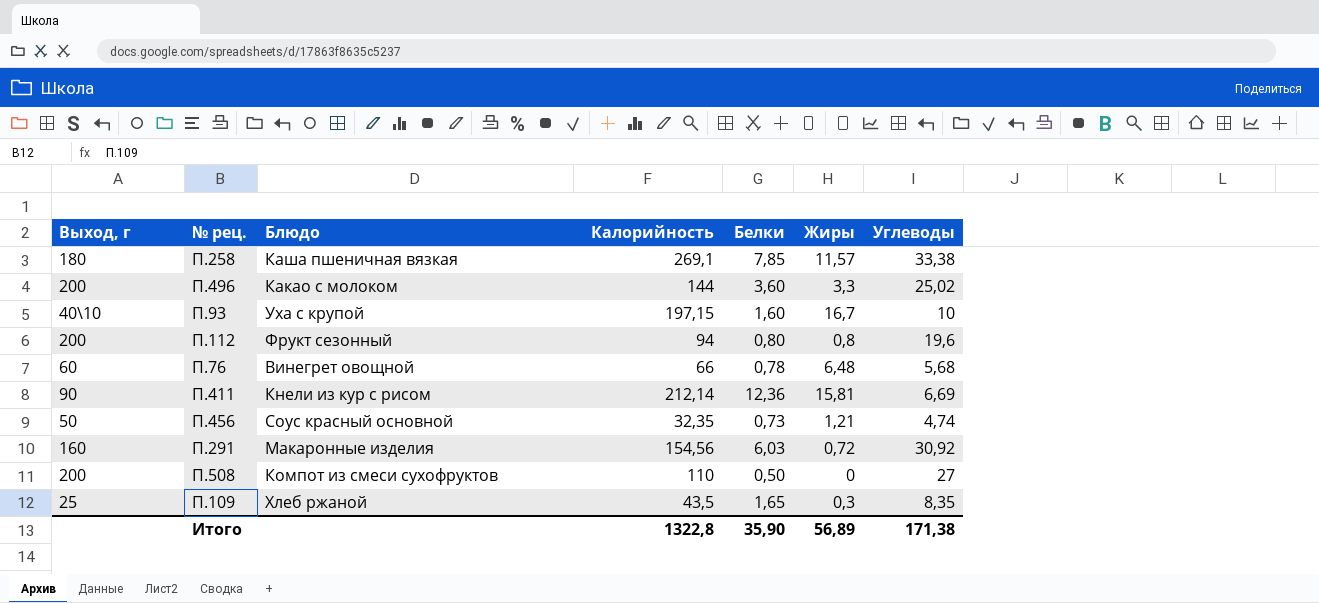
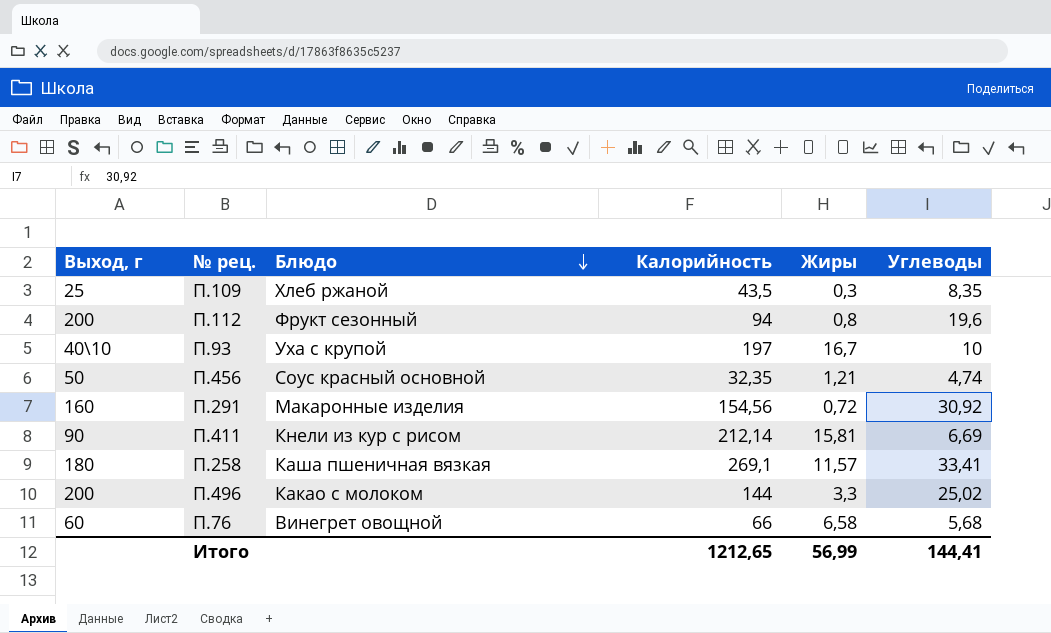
row order: none -> Блюдо descending
column Белки | position: 5 -> none
row П.508: 200 | Компот из смеси сухофруктов | 110 | 0,50 | 0 | 27 -> none
П.93 | Калорийность: 197,15 -> 197
П.258 | Углеводы: 33,38 -> 33,41
П.76 | Жиры: 6,48 -> 6,58
Итого | Калорийность: 1322,8 -> 1212,65
Итого | Жиры: 56,89 -> 56,99
Итого | Углеводы: 171,38 -> 144,41

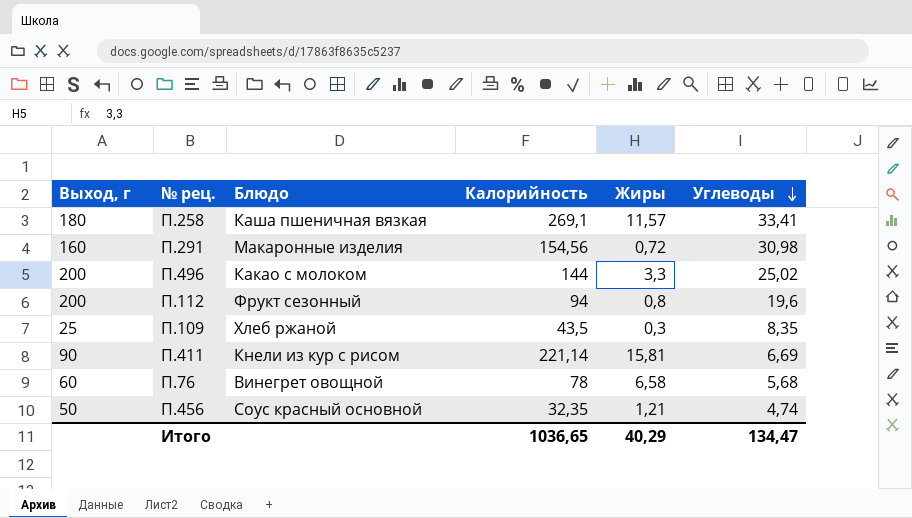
row order: Блюдо descending -> Углеводы descending
row П.93: 40\10 | Уха с крупой | 197 | 16,7 | 10 -> none
П.291 | Углеводы: 30,92 -> 30,98
П.411 | Калорийность: 212,14 -> 221,14
П.76 | Калорийность: 66 -> 78
Итого | Калорийность: 1212,65 -> 1036,65
Итого | Жиры: 56,99 -> 40,29
Итого | Углеводы: 144,41 -> 134,47

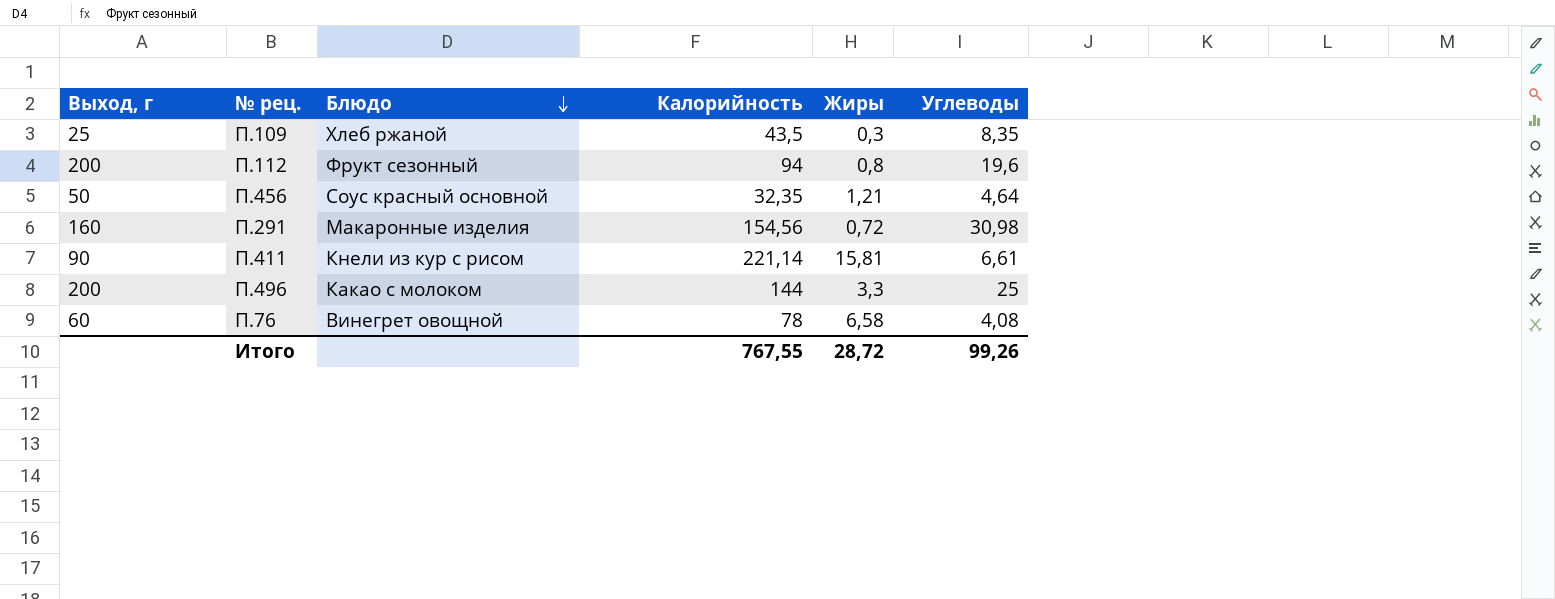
row order: Углеводы descending -> Блюдо descending
row П.258: 180 | Каша пшеничная вязкая | 269,1 | 11,57 | 33,41 -> none
П.456 | Углеводы: 4,74 -> 4,64
П.411 | Углеводы: 6,69 -> 6,61
П.496 | Углеводы: 25,02 -> 25
П.76 | Углеводы: 5,68 -> 4,08
Итого | Калорийность: 1036,65 -> 767,55
Итого | Жиры: 40,29 -> 28,72
Итого | Углеводы: 134,47 -> 99,26

